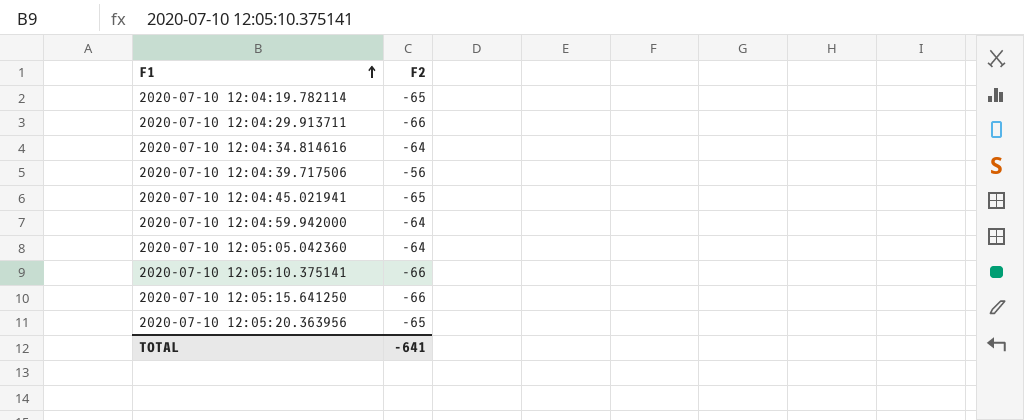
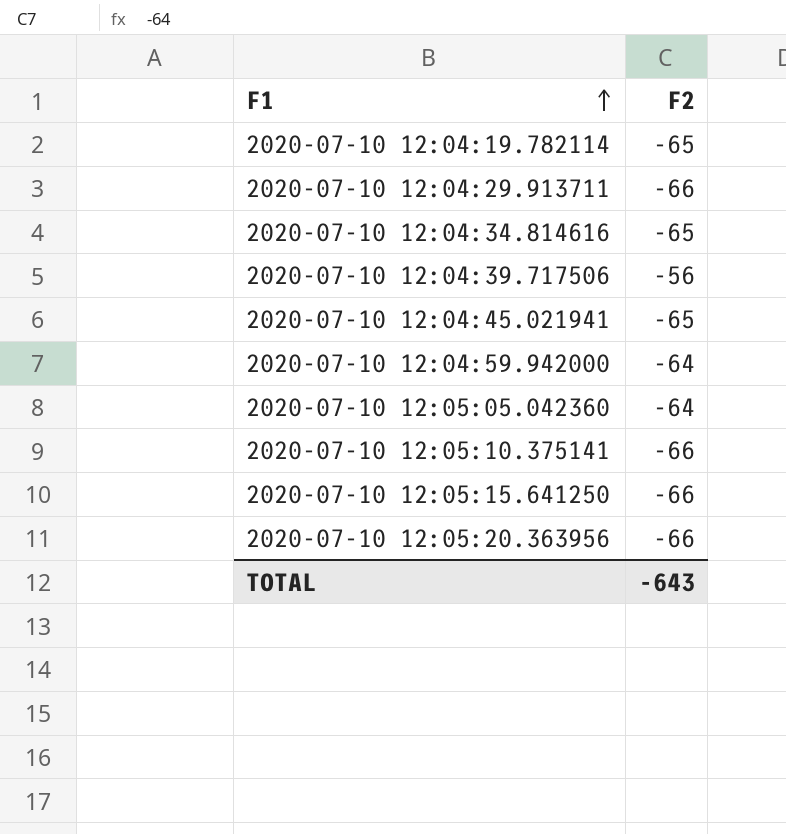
2020-07-10 12:04:34.814616 | F2: -64 -> -65
2020-07-10 12:05:20.363956 | F2: -65 -> -66
TOTAL | F2: -641 -> -643

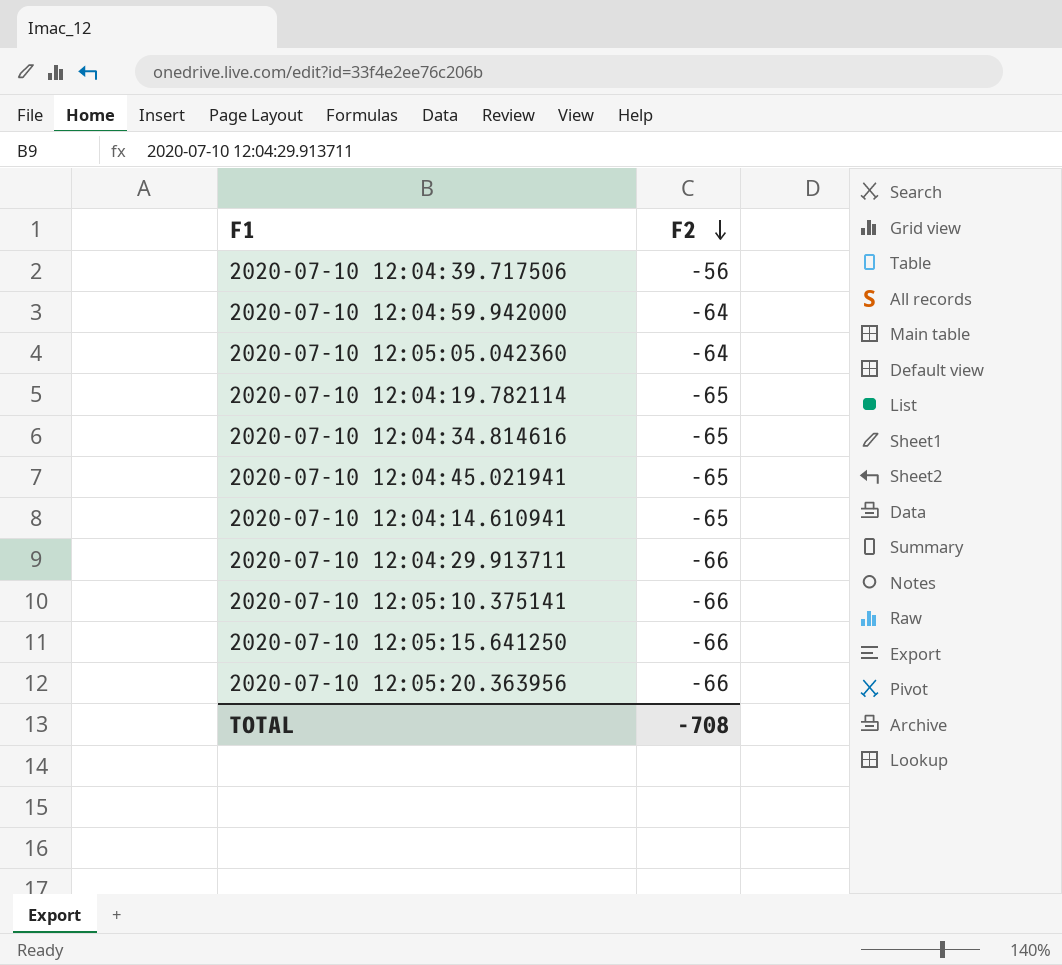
row order: F1 ascending -> F2 descending
row 2020-07-10 12:04:14.610941: none -> -65
TOTAL | F2: -643 -> -708

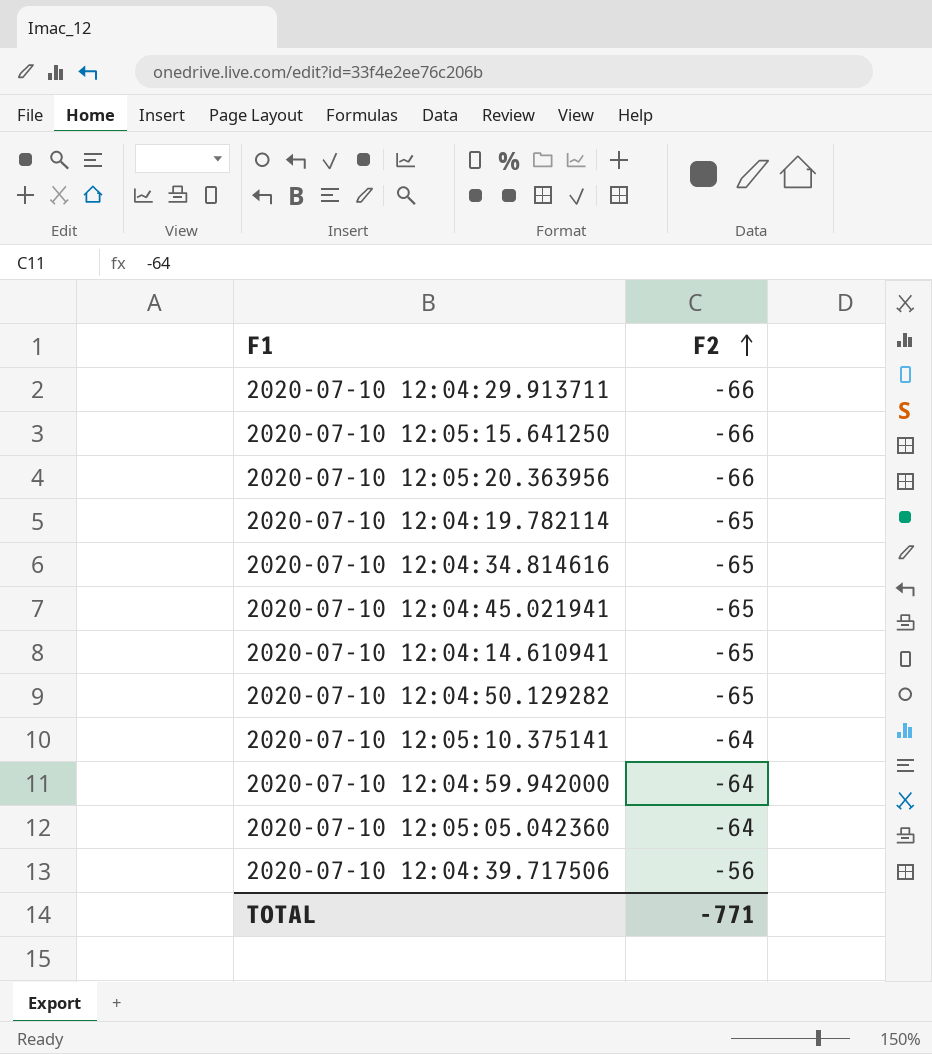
row order: F2 descending -> F2 ascending
row 2020-07-10 12:04:50.129282: none -> -65
2020-07-10 12:05:10.375141 | F2: -66 -> -64
TOTAL | F2: -708 -> -771

